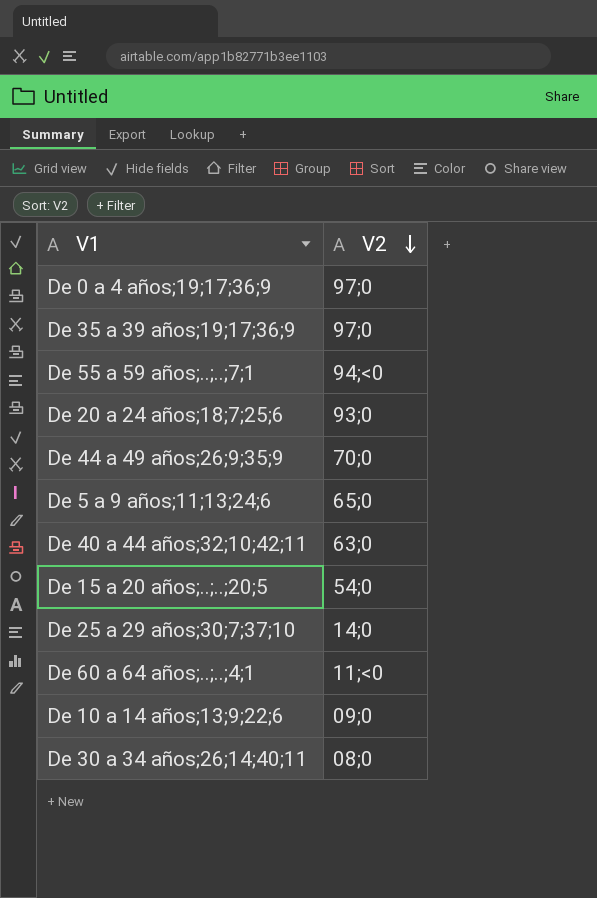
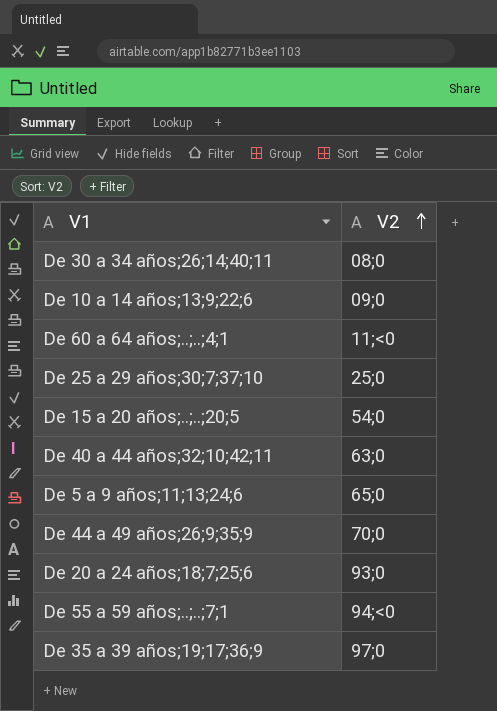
row order: V2 descending -> V2 ascending
row De 0 a 4 años;19;17;36;9: 97;0 -> none
De 25 a 29 años;30;7;37;10 | V2: 14;0 -> 25;0

